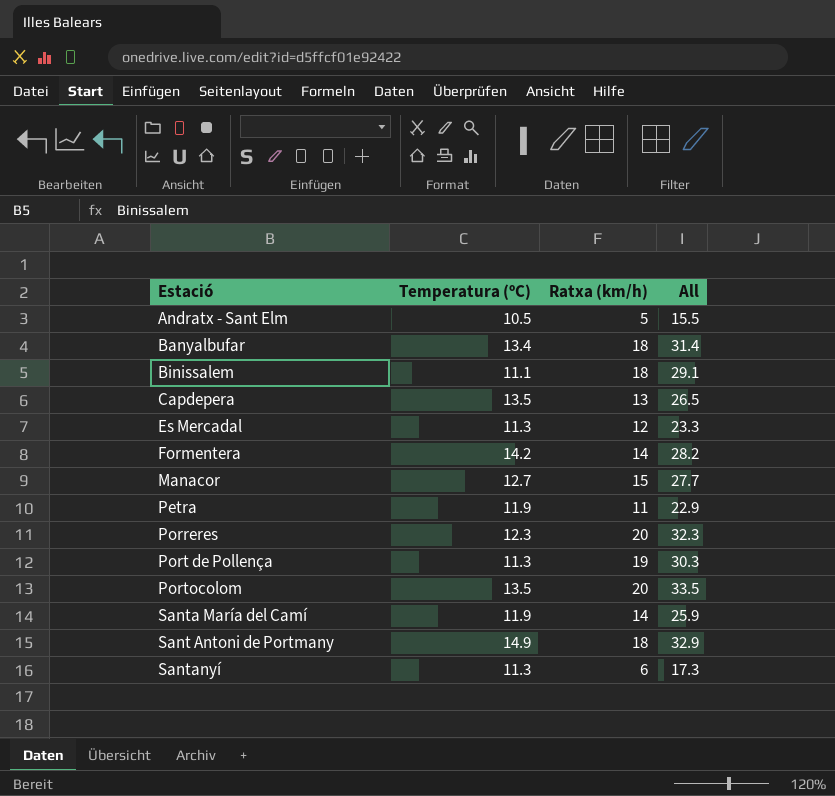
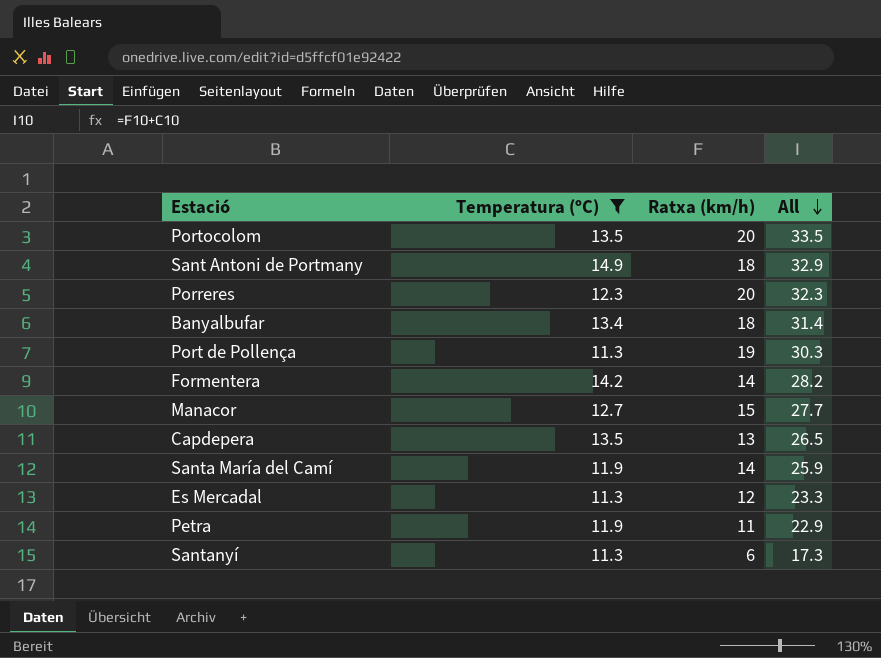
filter: none -> Temperatura (ºC) >= 11.3
row order: none -> All descending

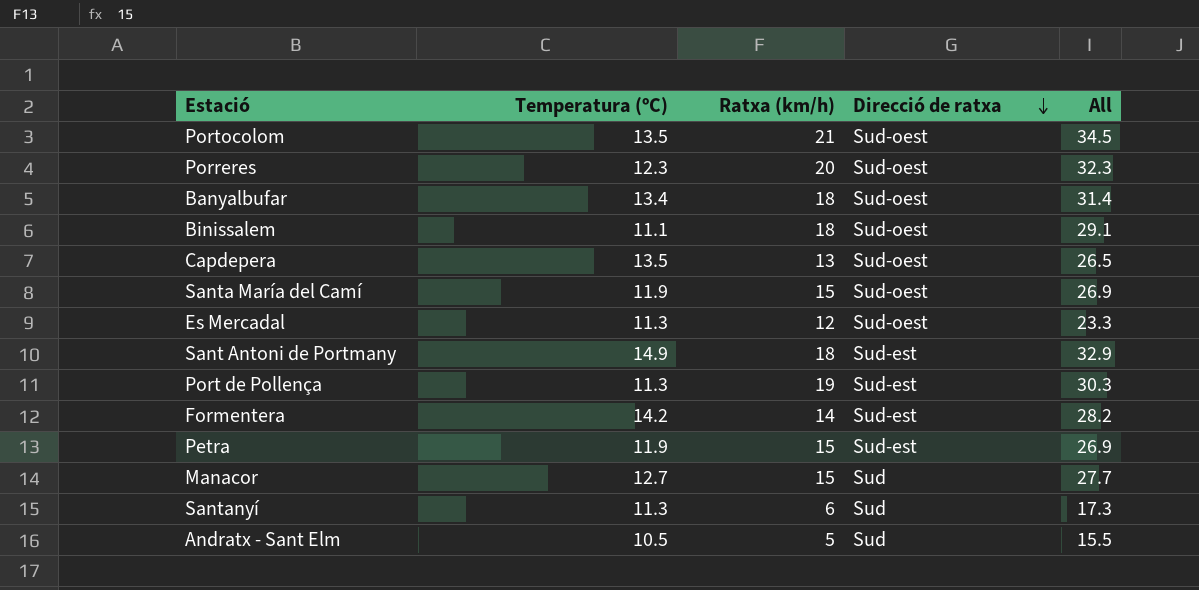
filter: Temperatura (ºC) >= 11.3 -> none
row order: All descending -> Direcció de ratxa descending
column Direcció de ratxa | position: none -> 4
Portocolom | Ratxa (km/h): 20 -> 21
Portocolom | All: 33.5 -> 34.5
Santa María del Camí | Ratxa (km/h): 14 -> 15
Santa María del Camí | All: 25.9 -> 26.9
Petra | Ratxa (km/h): 11 -> 15
Petra | All: 22.9 -> 26.9

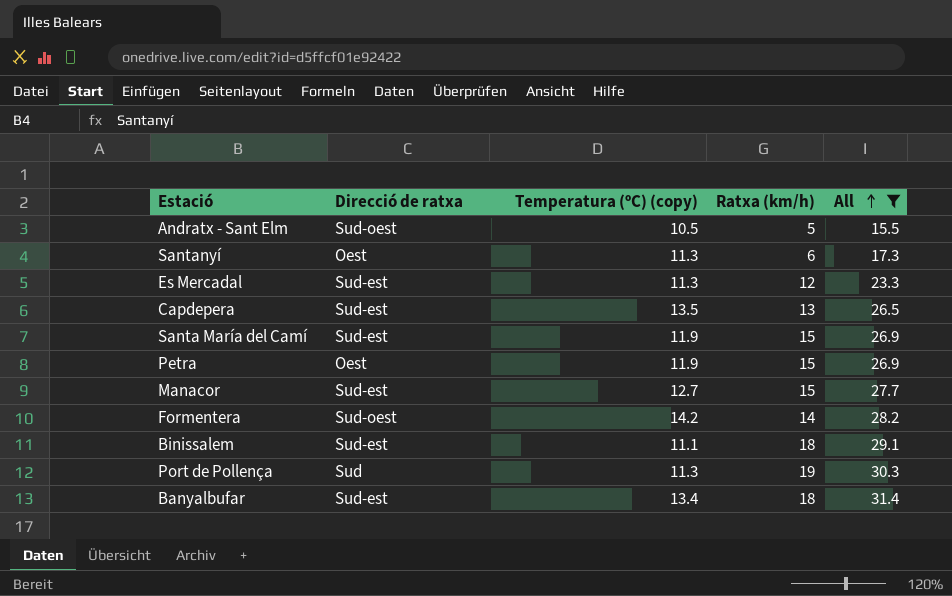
filter: none -> All <= 31.4
row order: Direcció de ratxa descending -> All ascending
column Direcció de ratxa | position: 4 -> 2
column name: Temperatura (ºC) -> Temperatura (ºC) (copy)
Andratx - Sant Elm | Direcció de ratxa: Sud -> Sud-oest
Santanyí | Direcció de ratxa: Sud -> Oest
Es Mercadal | Direcció de ratxa: Sud-oest -> Sud-est
Capdepera | Direcció de ratxa: Sud-oest -> Sud-est
Santa María del Camí | Direcció de ratxa: Sud-oest -> Sud-est
Petra | Direcció de ratxa: Sud-est -> Oest
Manacor | Direcció de ratxa: Sud -> Sud-est
Formentera | Direcció de ratxa: Sud-est -> Sud-oest
Binissalem | Direcció de ratxa: Sud-oest -> Sud-est
Port de Pollença | Direcció de ratxa: Sud-est -> Sud
Banyalbufar | Direcció de ratxa: Sud-oest -> Sud-est

